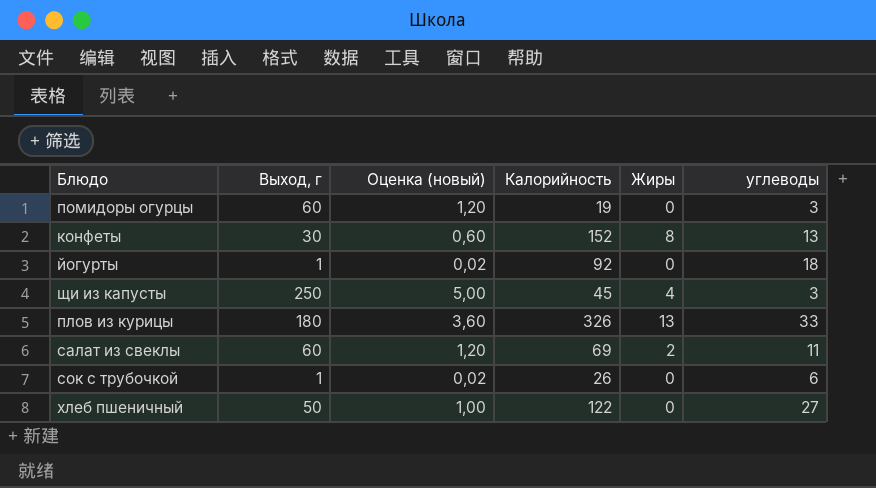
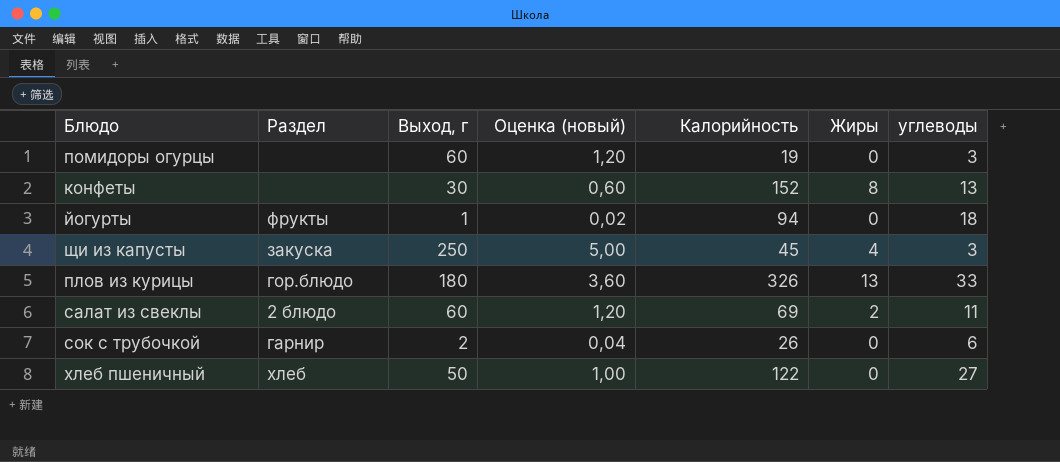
column Раздел | position: none -> 2
йогурты | Калорийность: 92 -> 94
сок с трубочкой | Выход, г: 1 -> 2
сок с трубочкой | Оценка (новый): 0,02 -> 0,04

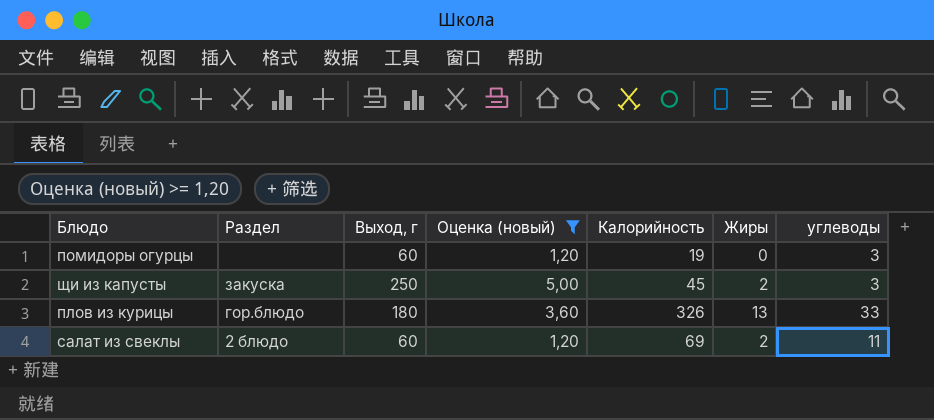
filter: none -> Оценка (новый) >= 1,20
щи из капусты | Жиры: 4 -> 2

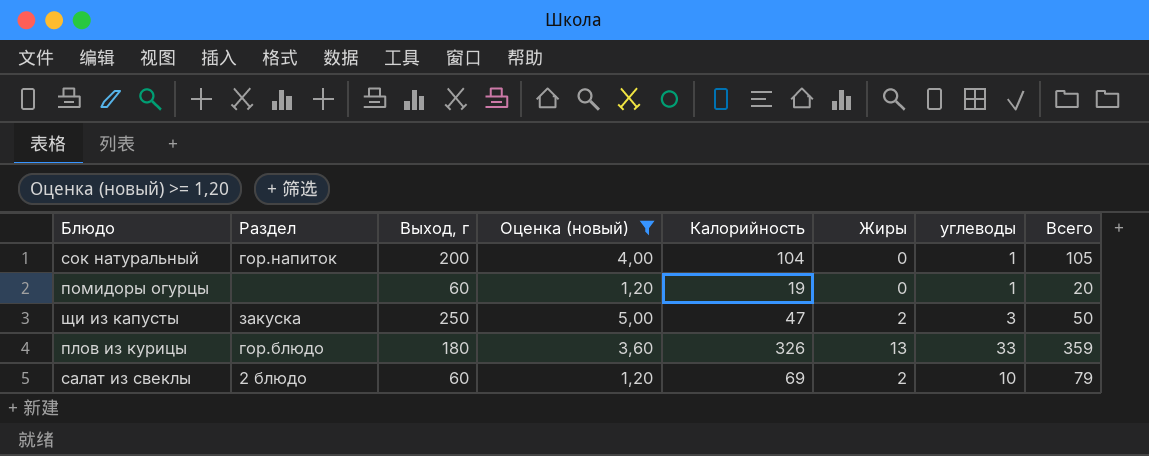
column Всего | formula: none -> [Калорийность] + [углеводы]
row сок натуральный: none -> гор.напиток | 200 | 4,00 | 104 | 0 | 1 | 105
помидоры огурцы | углеводы: 3 -> 1
щи из капусты | Калорийность: 45 -> 47
салат из свеклы | углеводы: 11 -> 10

